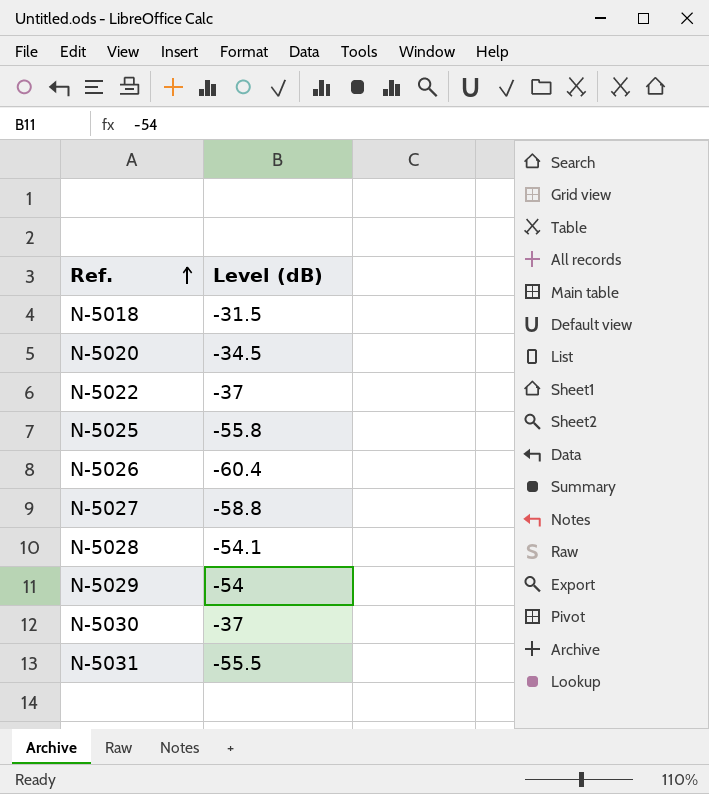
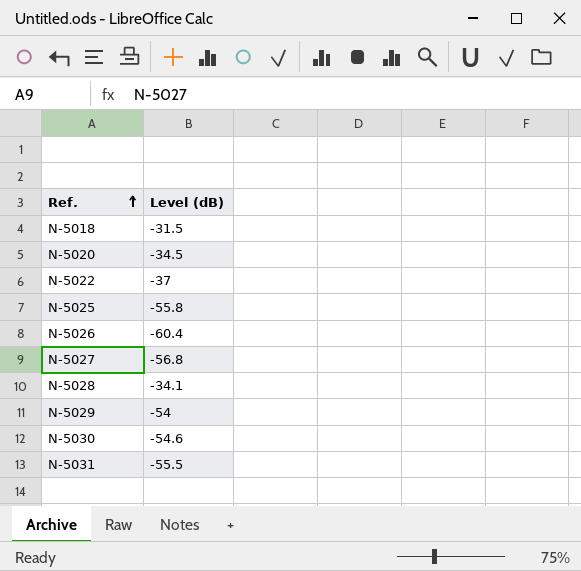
N-5027 | Level (dB): -58.8 -> -56.8
N-5028 | Level (dB): -54.1 -> -34.1
N-5030 | Level (dB): -37 -> -54.6

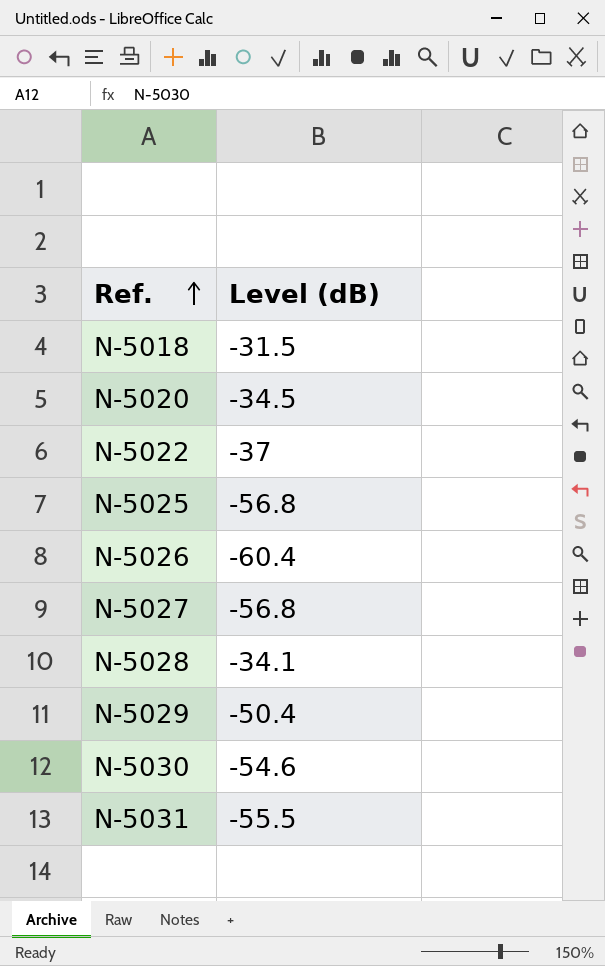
N-5025 | Level (dB): -55.8 -> -56.8
N-5029 | Level (dB): -54 -> -50.4

